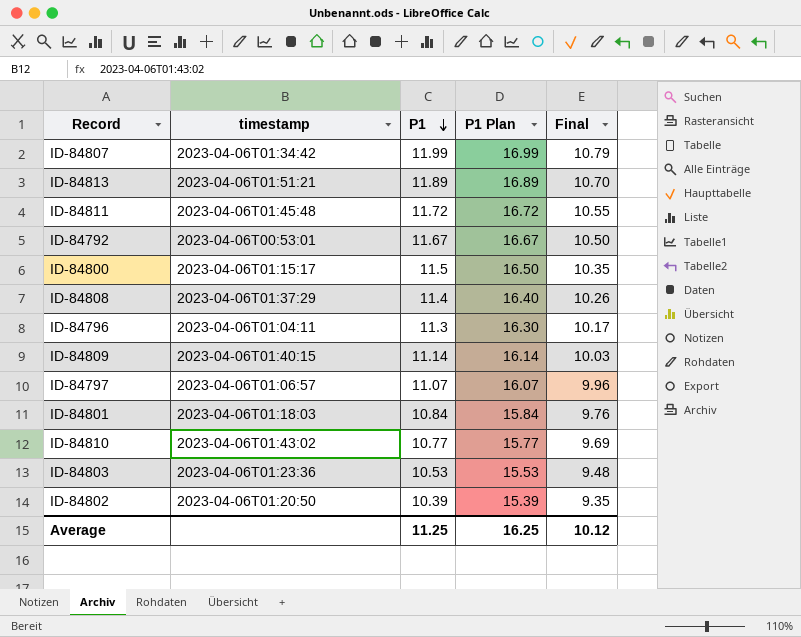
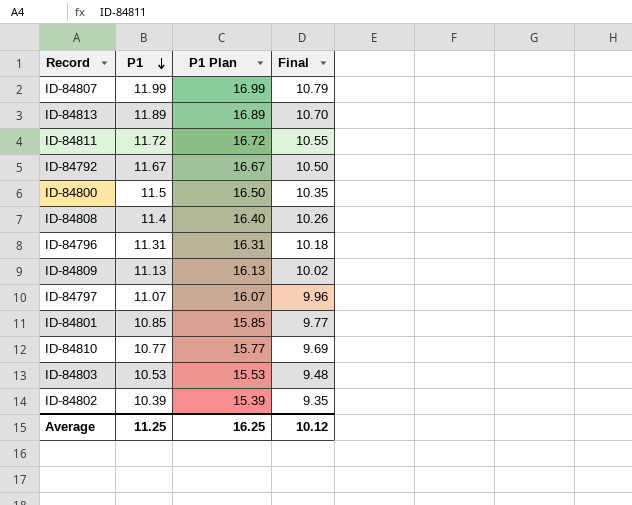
column timestamp | position: 2 -> none
ID-84796 | P1: 11.3 -> 11.31
ID-84796 | P1 Plan: 16.30 -> 16.31
ID-84796 | Final: 10.17 -> 10.18
ID-84809 | P1: 11.14 -> 11.13
ID-84809 | P1 Plan: 16.14 -> 16.13
ID-84809 | Final: 10.03 -> 10.02
ID-84801 | P1: 10.84 -> 10.85
ID-84801 | P1 Plan: 15.84 -> 15.85
ID-84801 | Final: 9.76 -> 9.77

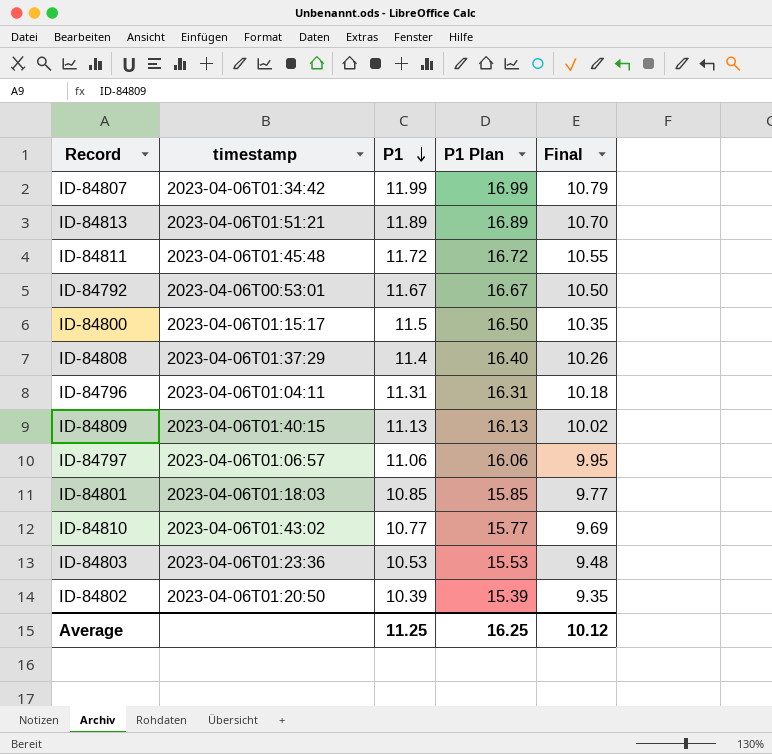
column timestamp | position: none -> 2
ID-84797 | P1: 11.07 -> 11.06
ID-84797 | P1 Plan: 16.07 -> 16.06
ID-84797 | Final: 9.96 -> 9.95

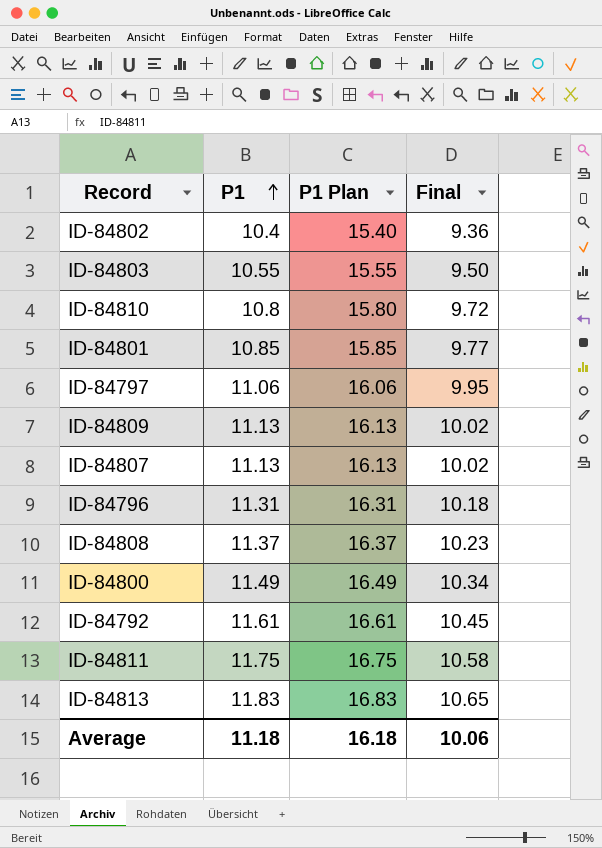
row order: P1 descending -> P1 ascending
column timestamp | position: 2 -> none
ID-84802 | P1: 10.39 -> 10.4
ID-84802 | P1 Plan: 15.39 -> 15.40
ID-84802 | Final: 9.35 -> 9.36
ID-84803 | P1: 10.53 -> 10.55
ID-84803 | P1 Plan: 15.53 -> 15.55
ID-84803 | Final: 9.48 -> 9.50
ID-84810 | P1: 10.77 -> 10.8
ID-84810 | P1 Plan: 15.77 -> 15.80
ID-84810 | Final: 9.69 -> 9.72
ID-84807 | P1: 11.99 -> 11.13
ID-84807 | P1 Plan: 16.99 -> 16.13
ID-84807 | Final: 10.79 -> 10.02
ID-84808 | P1: 11.4 -> 11.37
ID-84808 | P1 Plan: 16.40 -> 16.37
ID-84808 | Final: 10.26 -> 10.23
ID-84800 | P1: 11.5 -> 11.49
ID-84800 | P1 Plan: 16.50 -> 16.49
ID-84800 | Final: 10.35 -> 10.34
ID-84792 | P1: 11.67 -> 11.61
ID-84792 | P1 Plan: 16.67 -> 16.61
ID-84792 | Final: 10.50 -> 10.45
ID-84811 | P1: 11.72 -> 11.75
ID-84811 | P1 Plan: 16.72 -> 16.75
ID-84811 | Final: 10.55 -> 10.58
ID-84813 | P1: 11.89 -> 11.83
ID-84813 | P1 Plan: 16.89 -> 16.83
ID-84813 | Final: 10.70 -> 10.65
Average | P1: 11.25 -> 11.18
Average | P1 Plan: 16.25 -> 16.18
Average | Final: 10.12 -> 10.06

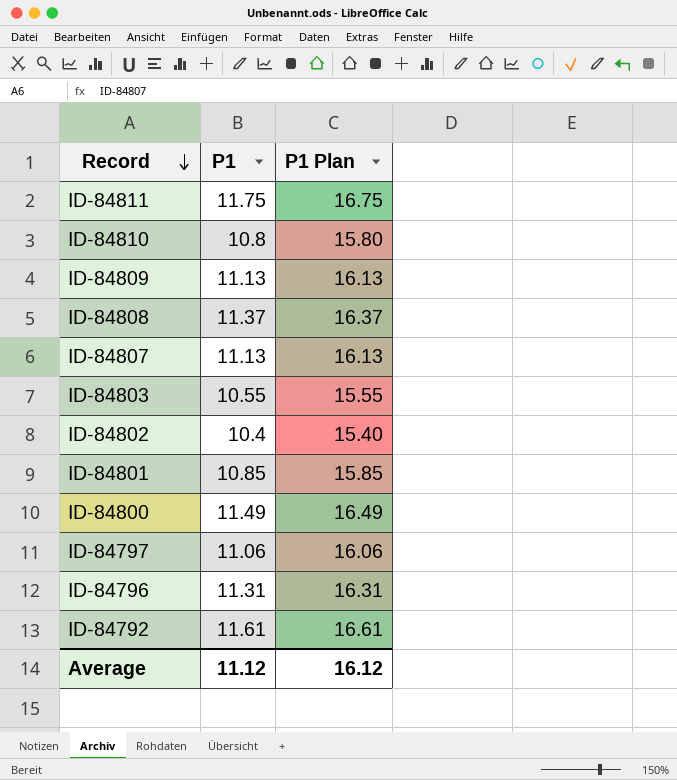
row order: P1 ascending -> Record descending
column Final | formula: [P1] * 0.9 -> none
row ID-84813: 11.83 | 16.83 | 10.65 -> none
Average | P1: 11.18 -> 11.12
Average | P1 Plan: 16.18 -> 16.12

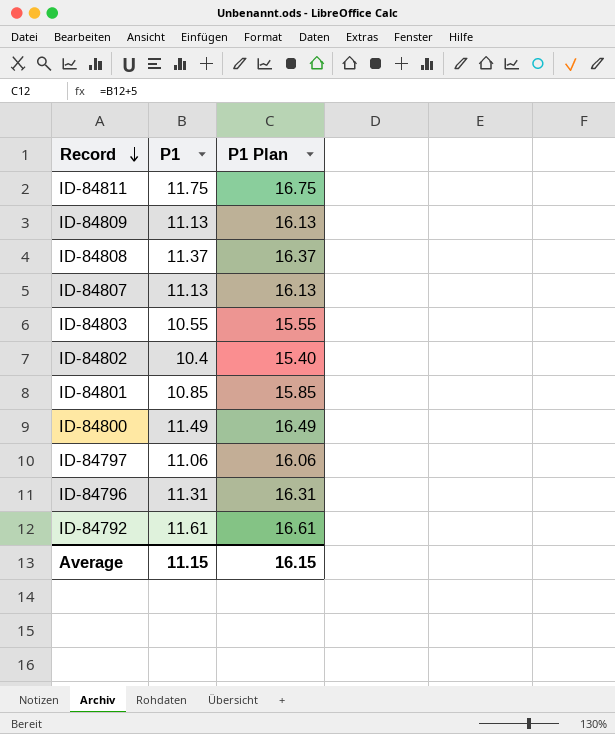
row ID-84810: 10.8 | 15.80 -> none
Average | P1: 11.12 -> 11.15
Average | P1 Plan: 16.12 -> 16.15

